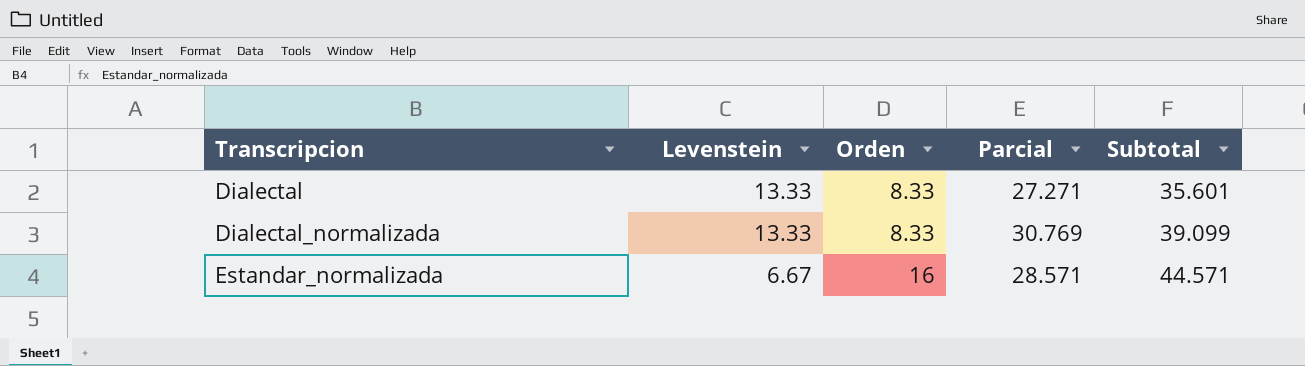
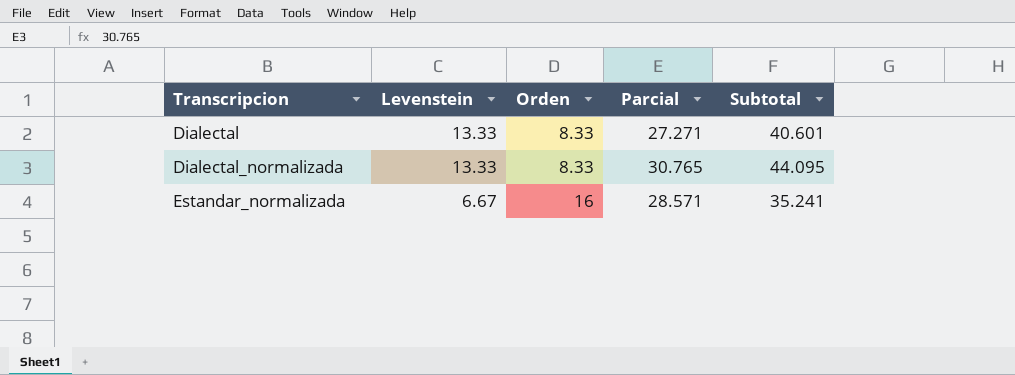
column Subtotal | formula: [Orden] + [Parcial] -> [Levenstein] + [Parcial]
Dialectal_normalizada | Parcial: 30.769 -> 30.765

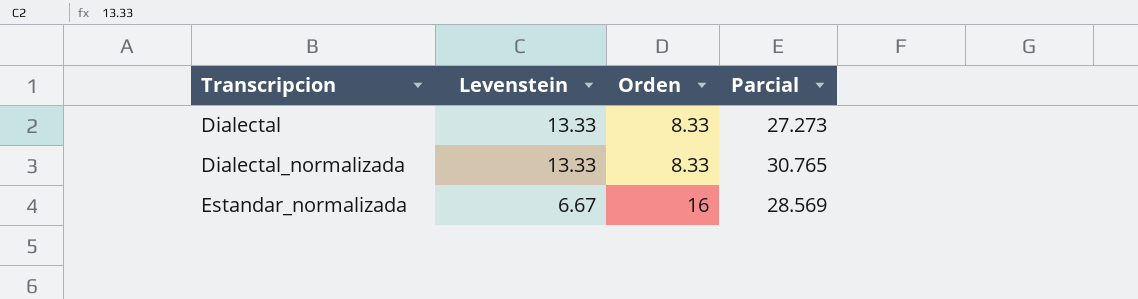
column Subtotal | formula: [Levenstein] + [Parcial] -> none
Dialectal | Parcial: 27.271 -> 27.273
Estandar_normalizada | Parcial: 28.571 -> 28.569

